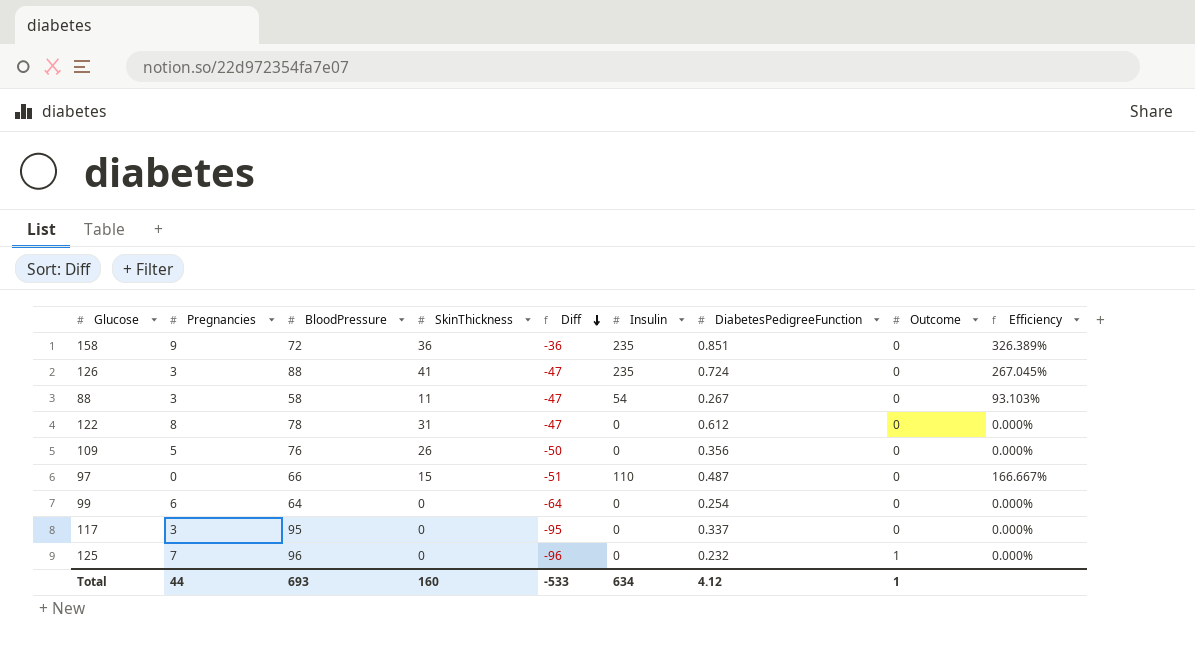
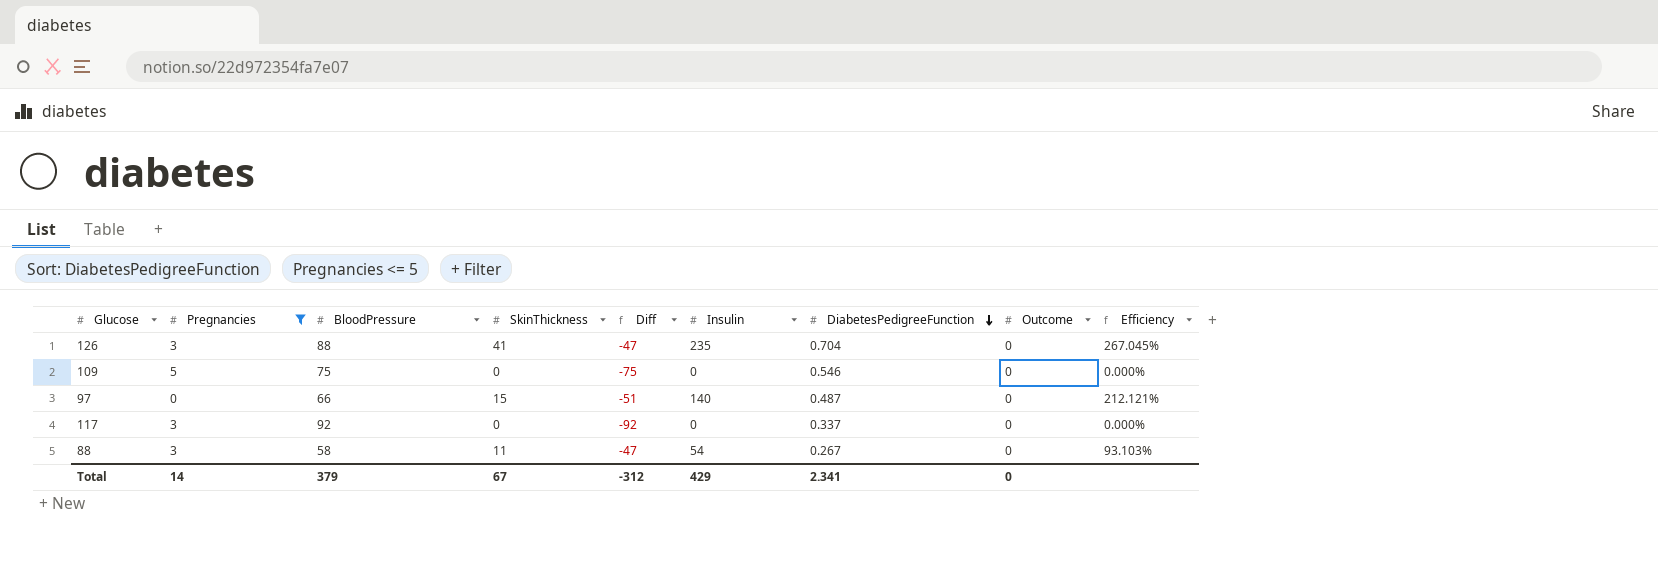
filter: none -> Pregnancies <= 5
row order: Diff descending -> DiabetesPedigreeFunction descending
126 | DiabetesPedigreeFunction: 0.724 -> 0.704
109 | BloodPressure: 76 -> 75
109 | SkinThickness: 26 -> 0
109 | Diff: -50 -> -75
109 | DiabetesPedigreeFunction: 0.356 -> 0.546
97 | Insulin: 110 -> 140
97 | Efficiency: 166.667% -> 212.121%
117 | BloodPressure: 95 -> 92
117 | Diff: -95 -> -92
Total | Pregnancies: 44 -> 14
Total | BloodPressure: 693 -> 379
Total | SkinThickness: 160 -> 67
Total | Diff: -533 -> -312
Total | Insulin: 634 -> 429
Total | DiabetesPedigreeFunction: 4.12 -> 2.341
Total | Outcome: 1 -> 0

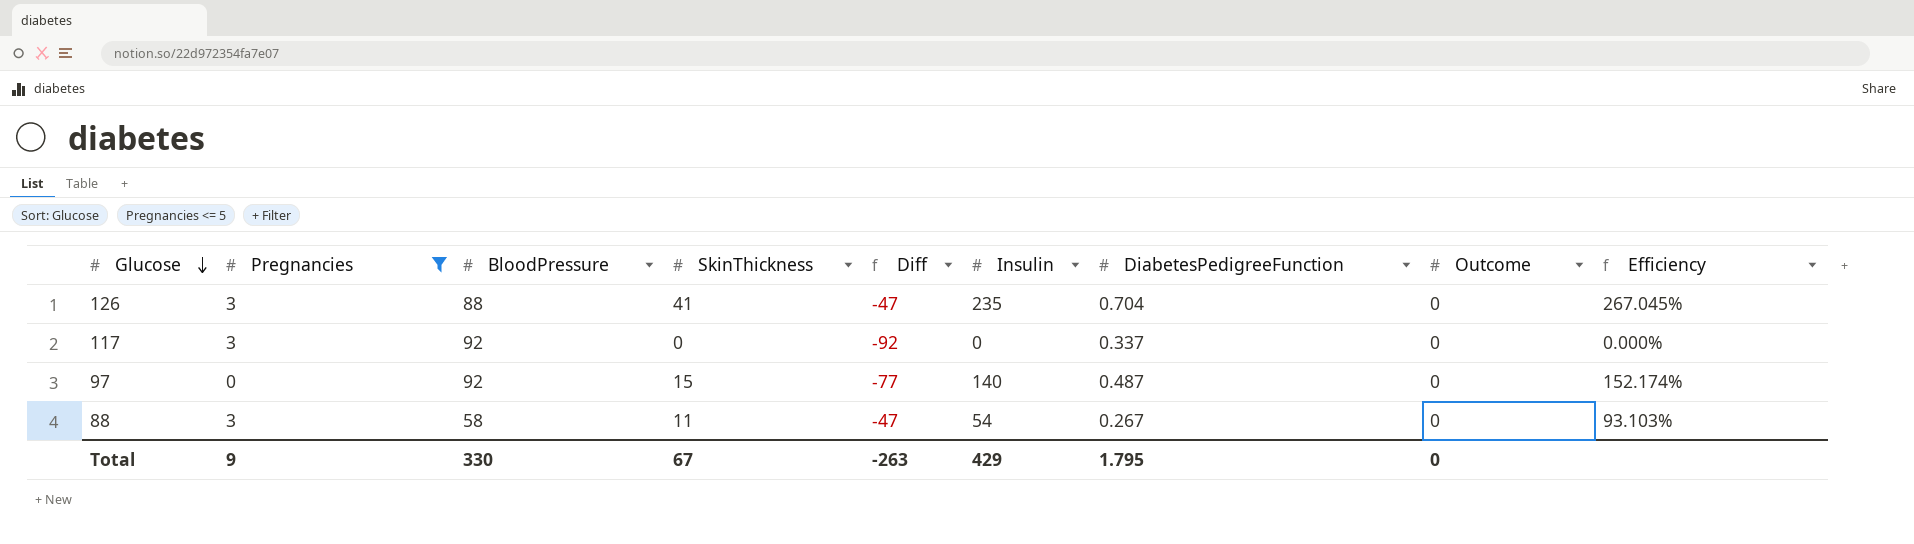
row order: DiabetesPedigreeFunction descending -> Glucose descending
row 109: 5 | 75 | 0 | -75 | 0 | 0.546 | 0 | 0.000% -> none
97 | BloodPressure: 66 -> 92
97 | Diff: -51 -> -77
97 | Efficiency: 212.121% -> 152.174%
Total | Pregnancies: 14 -> 9
Total | BloodPressure: 379 -> 330
Total | Diff: -312 -> -263
Total | DiabetesPedigreeFunction: 2.341 -> 1.795

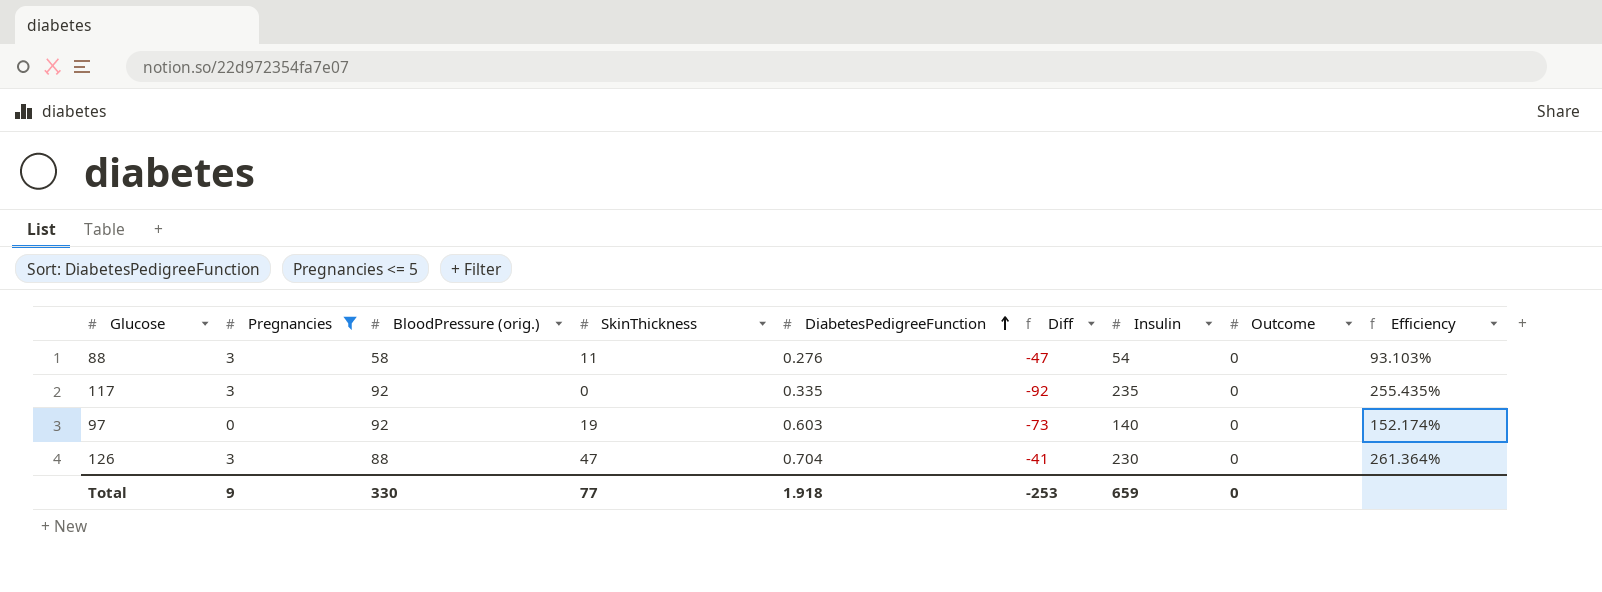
row order: Glucose descending -> DiabetesPedigreeFunction ascending
column name: BloodPressure -> BloodPressure (orig.)
column DiabetesPedigreeFunction | position: 7 -> 5
88 | DiabetesPedigreeFunction: 0.267 -> 0.276
117 | DiabetesPedigreeFunction: 0.337 -> 0.335
117 | Insulin: 0 -> 235
117 | Efficiency: 0.000% -> 255.435%
97 | SkinThickness: 15 -> 19
97 | DiabetesPedigreeFunction: 0.487 -> 0.603
97 | Diff: -77 -> -73
126 | SkinThickness: 41 -> 47
126 | Diff: -47 -> -41
126 | Insulin: 235 -> 230
126 | Efficiency: 267.045% -> 261.364%
Total | SkinThickness: 67 -> 77
Total | DiabetesPedigreeFunction: 1.795 -> 1.918
Total | Diff: -263 -> -253
Total | Insulin: 429 -> 659

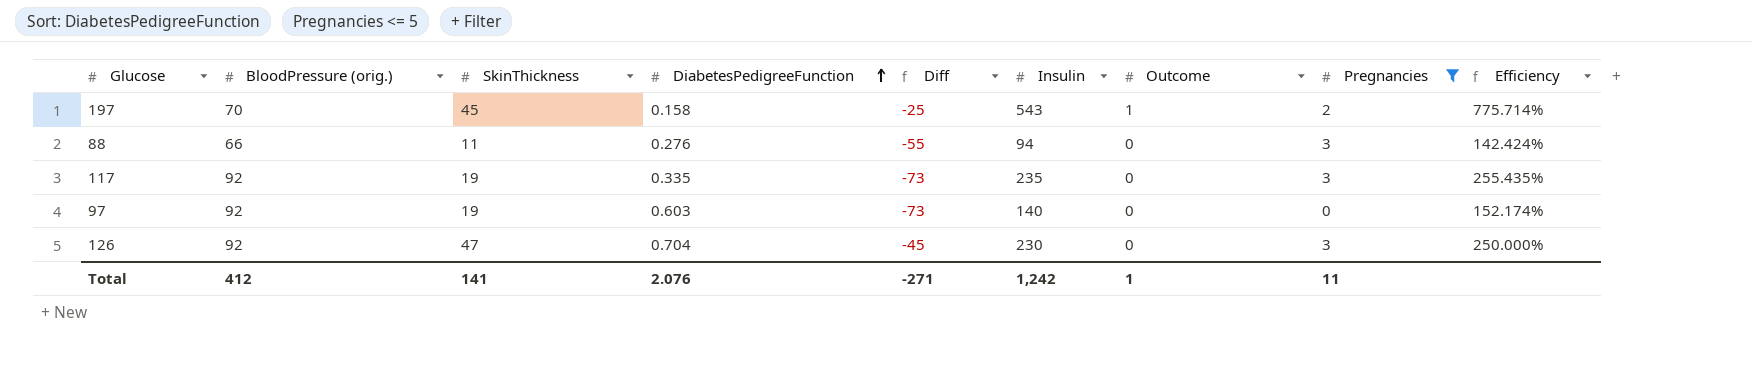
column Pregnancies | position: 2 -> 8
row 197: none -> 70 | 45 | 0.158 | -25 | 543 | 1 | 2 | 775.714%
88 | BloodPressure (orig.): 58 -> 66
88 | Diff: -47 -> -55
88 | Insulin: 54 -> 94
88 | Efficiency: 93.103% -> 142.424%
117 | SkinThickness: 0 -> 19
117 | Diff: -92 -> -73
126 | BloodPressure (orig.): 88 -> 92
126 | Diff: -41 -> -45
126 | Efficiency: 261.364% -> 250.000%
Total | BloodPressure (orig.): 330 -> 412
Total | SkinThickness: 77 -> 141
Total | DiabetesPedigreeFunction: 1.918 -> 2.076
Total | Diff: -253 -> -271
Total | Insulin: 659 -> 1,242
Total | Outcome: 0 -> 1
Total | Pregnancies: 9 -> 11

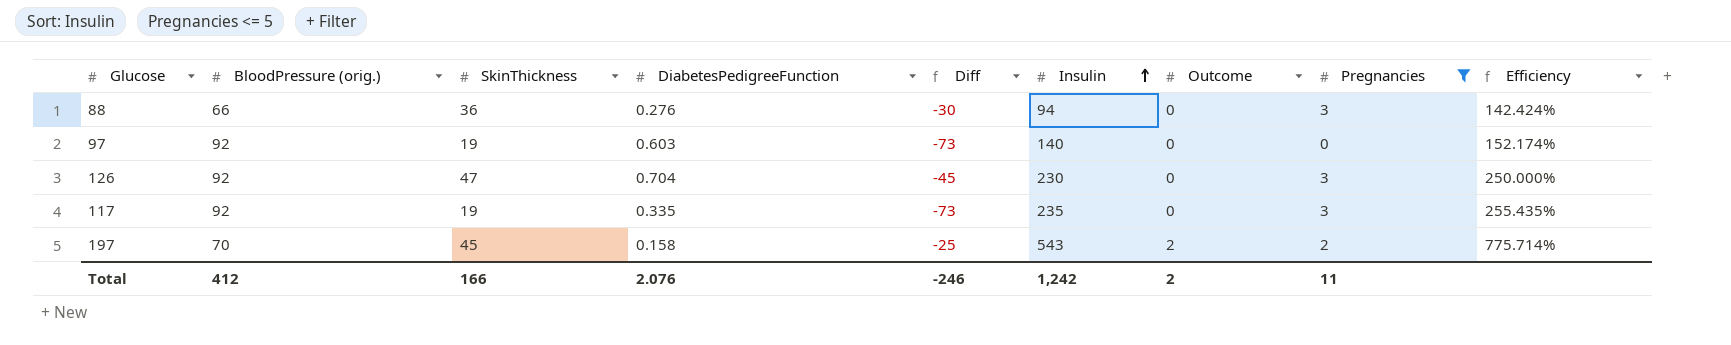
row order: DiabetesPedigreeFunction ascending -> Insulin ascending
88 | SkinThickness: 11 -> 36
88 | Diff: -55 -> -30
197 | Outcome: 1 -> 2
Total | SkinThickness: 141 -> 166
Total | Diff: -271 -> -246
Total | Outcome: 1 -> 2

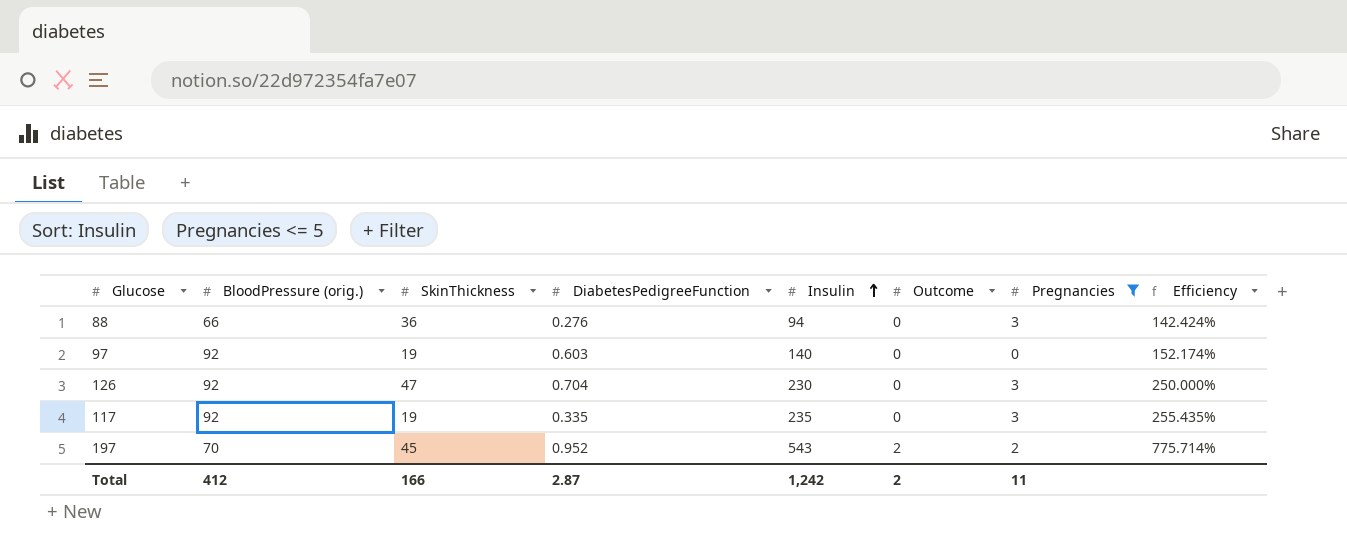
column Diff | formula: [SkinThickness] - [BloodPressure (orig.)] -> none
197 | DiabetesPedigreeFunction: 0.158 -> 0.952
Total | DiabetesPedigreeFunction: 2.076 -> 2.87

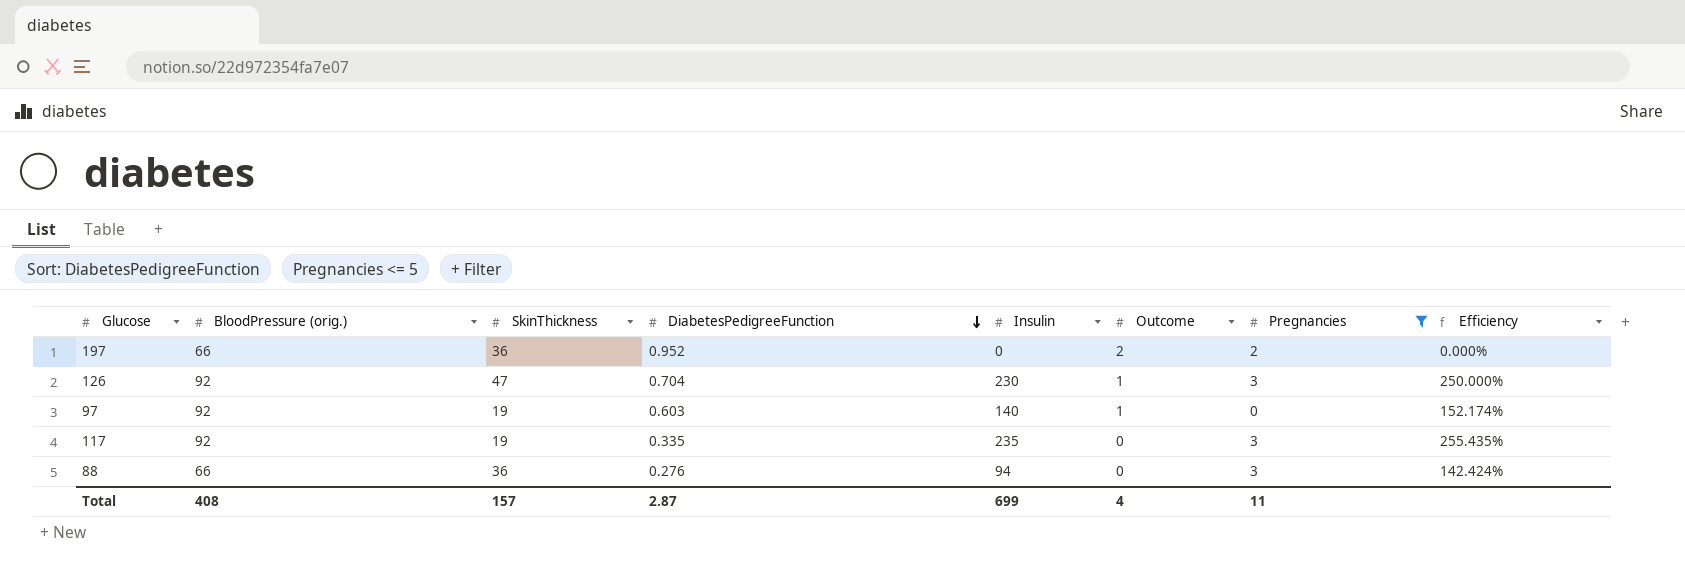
row order: Insulin ascending -> DiabetesPedigreeFunction descending
197 | BloodPressure (orig.): 70 -> 66
197 | SkinThickness: 45 -> 36
197 | Insulin: 543 -> 0
197 | Efficiency: 775.714% -> 0.000%
126 | Outcome: 0 -> 1
97 | Outcome: 0 -> 1
Total | BloodPressure (orig.): 412 -> 408
Total | SkinThickness: 166 -> 157
Total | Insulin: 1,242 -> 699
Total | Outcome: 2 -> 4

